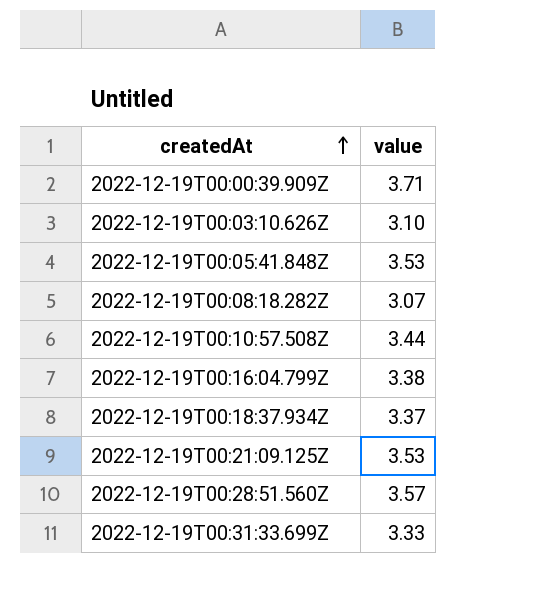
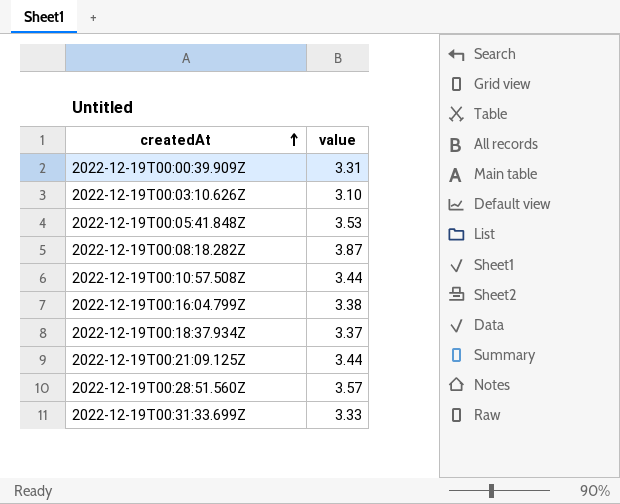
2022-12-19T00:00:39.909Z | value: 3.71 -> 3.31
2022-12-19T00:08:18.282Z | value: 3.07 -> 3.87
2022-12-19T00:21:09.125Z | value: 3.53 -> 3.44

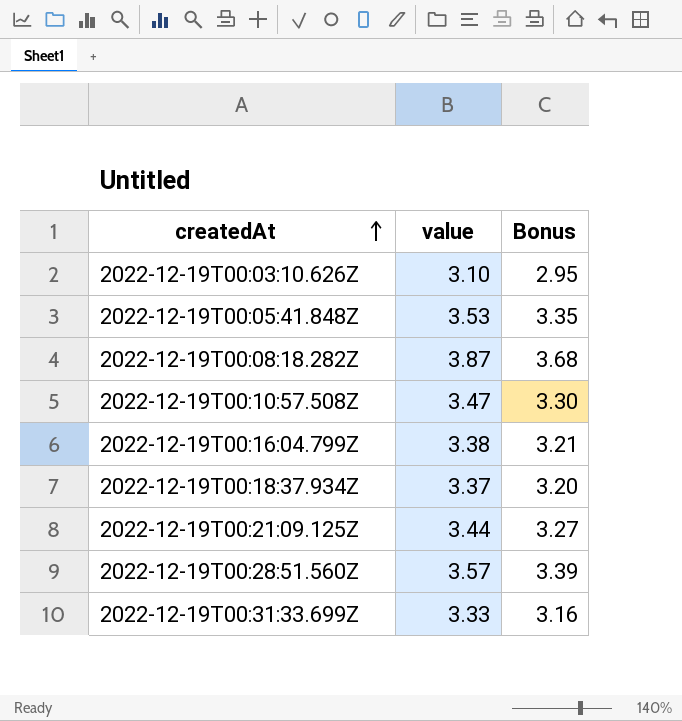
column Bonus | formula: none -> [value] * 0.95
row 2022-12-19T00:00:39.909Z: 3.31 -> none
2022-12-19T00:10:57.508Z | value: 3.44 -> 3.47

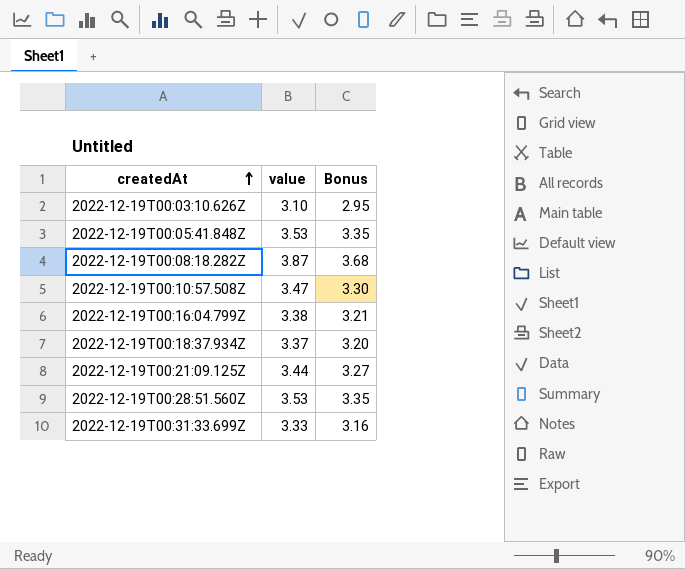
2022-12-19T00:28:51.560Z | value: 3.57 -> 3.53
2022-12-19T00:28:51.560Z | Bonus: 3.39 -> 3.35

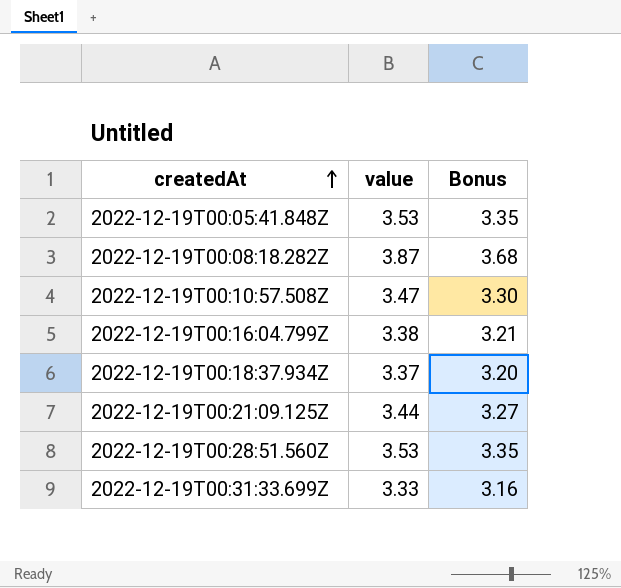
row 2022-12-19T00:03:10.626Z: 3.10 | 2.95 -> none

